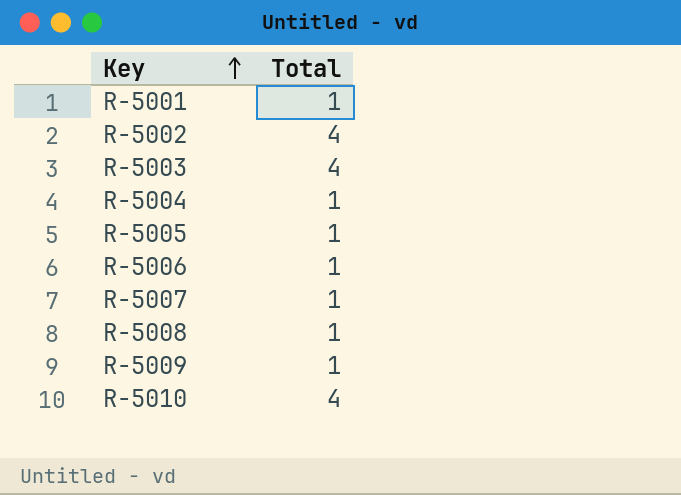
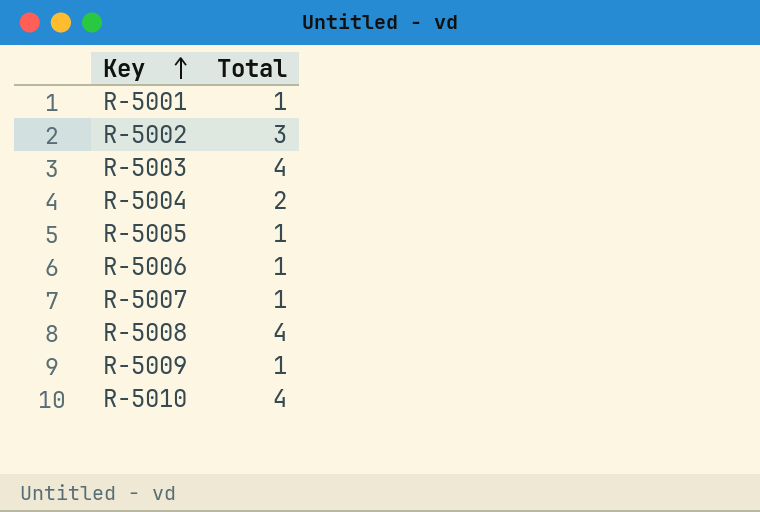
R-5002 | Total: 4 -> 3
R-5004 | Total: 1 -> 2
R-5008 | Total: 1 -> 4

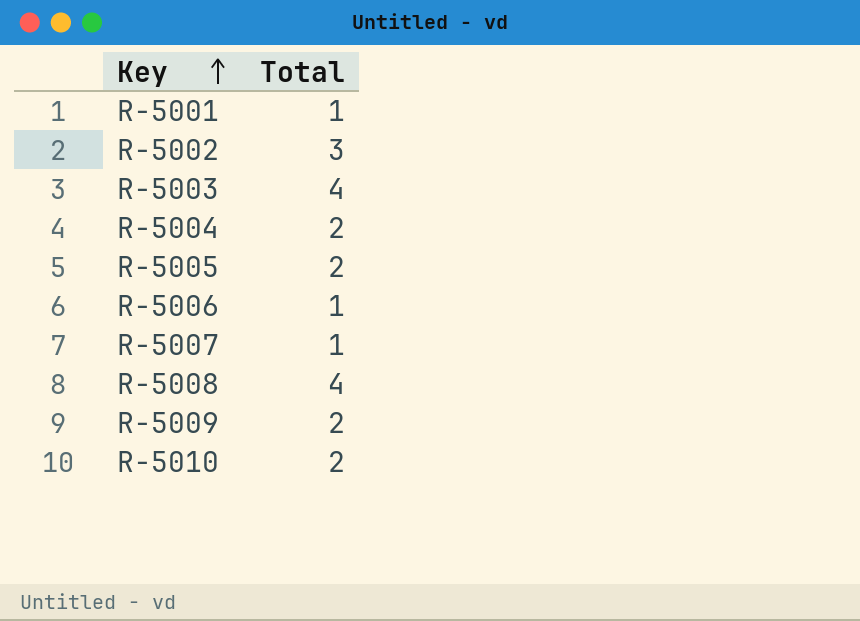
R-5005 | Total: 1 -> 2
R-5009 | Total: 1 -> 2
R-5010 | Total: 4 -> 2

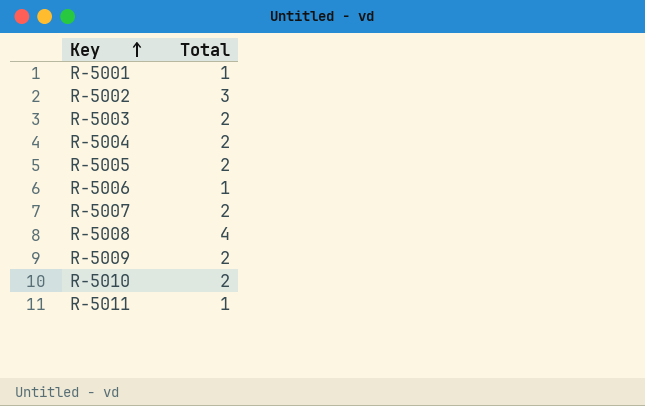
R-5003 | Total: 4 -> 2
R-5007 | Total: 1 -> 2
row R-5011: none -> 1

